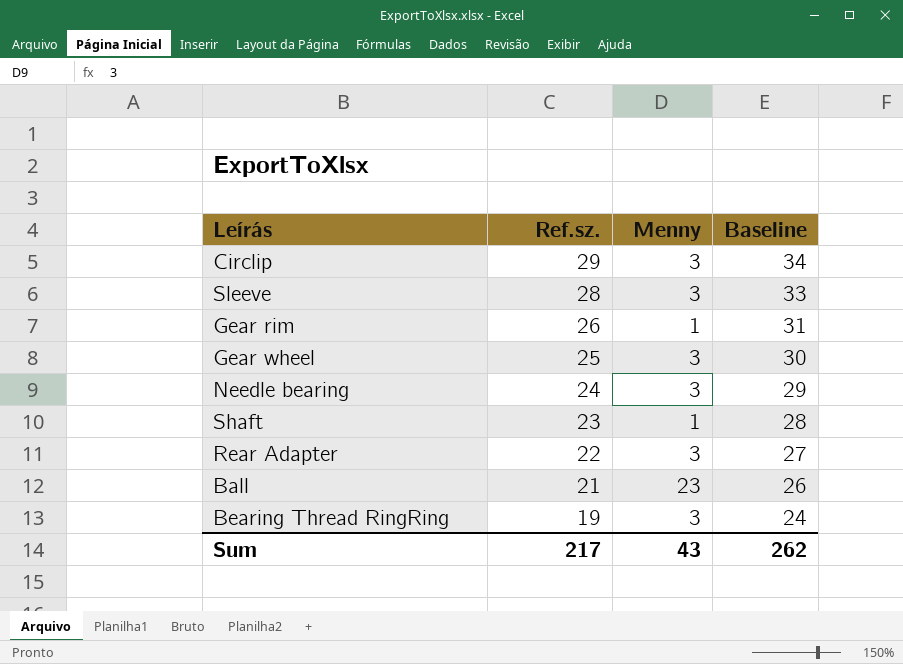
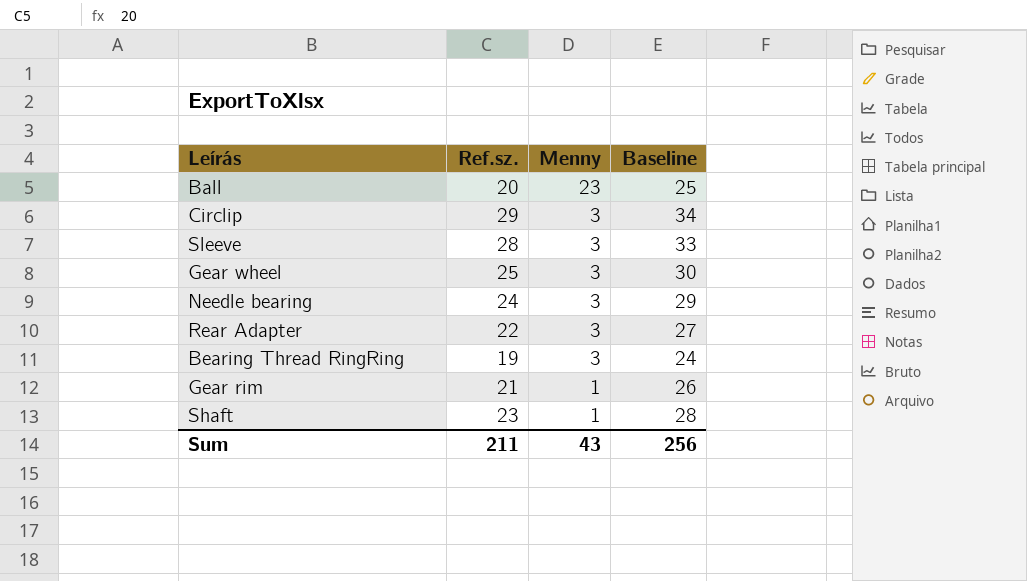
row order: Ref.sz. descending -> Menny descending
Ball | Ref.sz.: 21 -> 20
Ball | Baseline: 26 -> 25
Gear rim | Ref.sz.: 26 -> 21
Gear rim | Baseline: 31 -> 26
Sum | Ref.sz.: 217 -> 211
Sum | Baseline: 262 -> 256

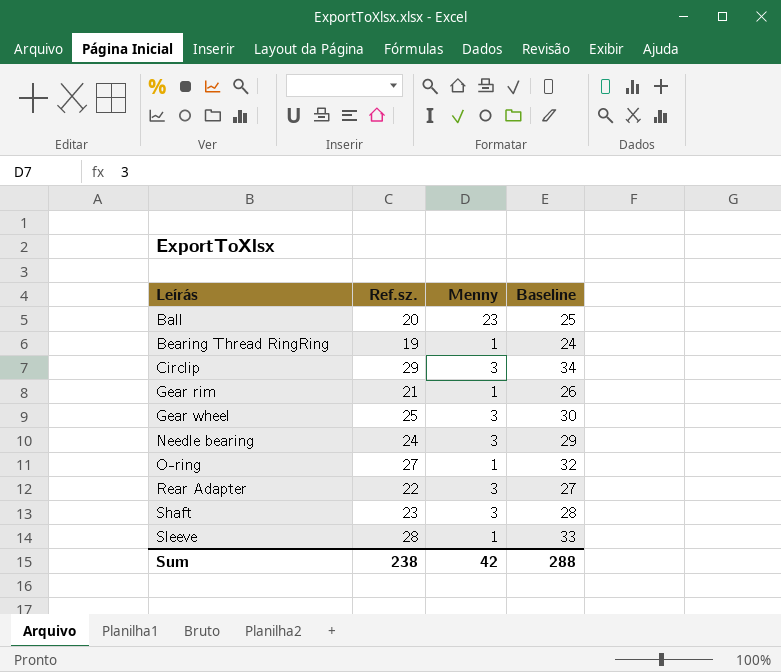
row order: Menny descending -> Leírás ascending
Bearing Thread RingRing | Menny: 3 -> 1
row O-ring: none -> 27 | 1 | 32
Shaft | Menny: 1 -> 3
Sleeve | Menny: 3 -> 1
Sum | Ref.sz.: 211 -> 238
Sum | Menny: 43 -> 42
Sum | Baseline: 256 -> 288

